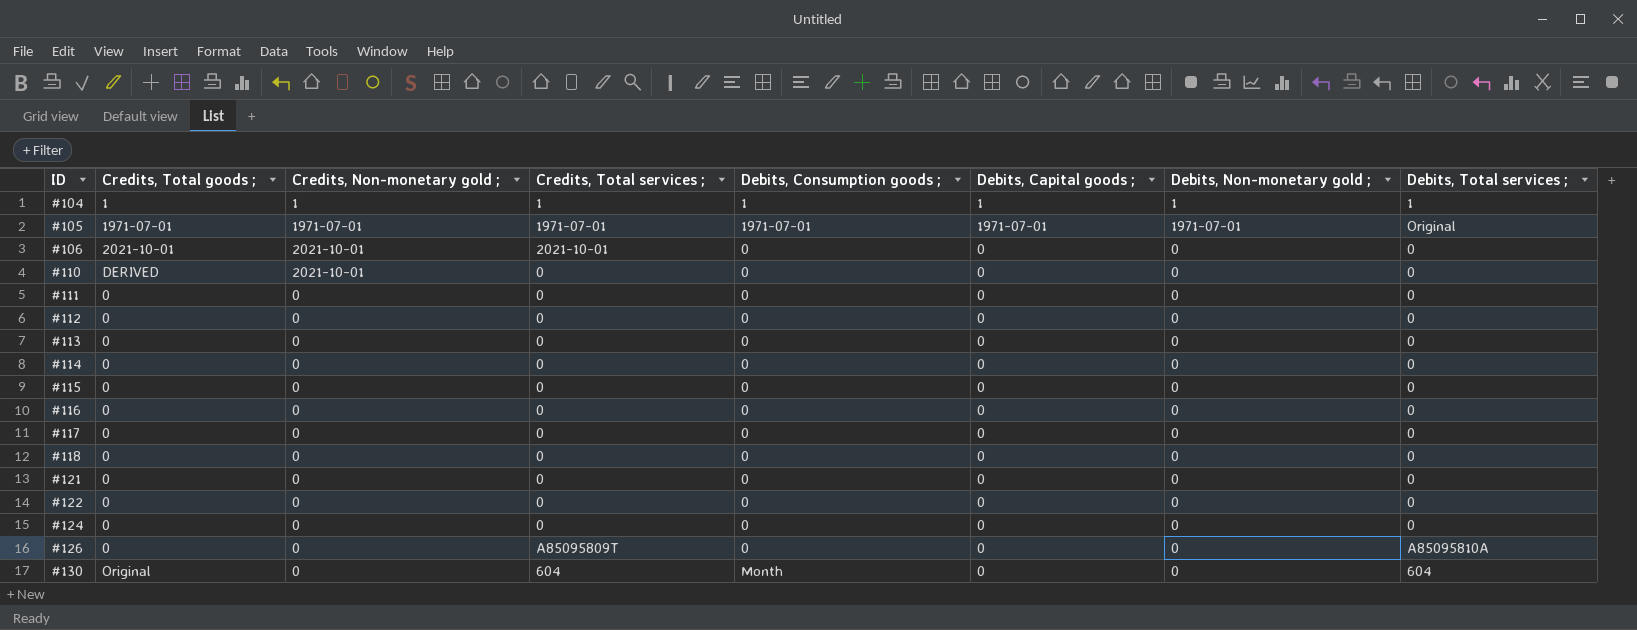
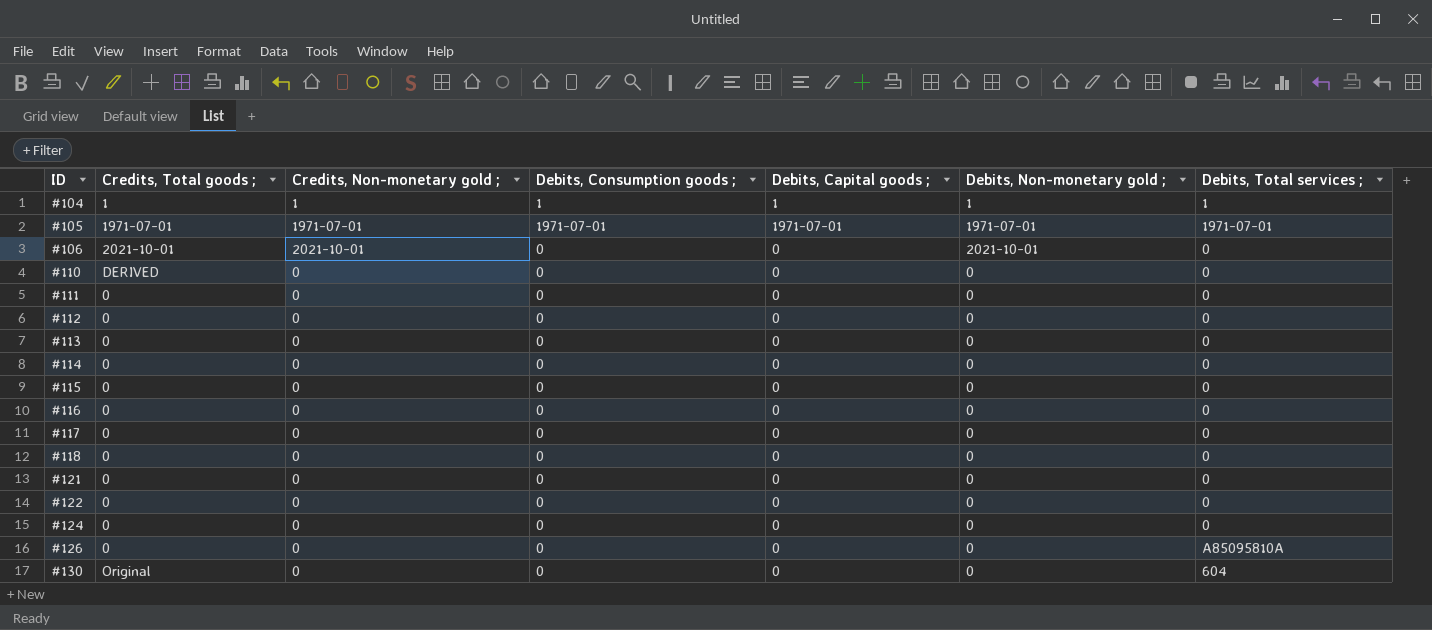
column Credits, Total services ; | position: 4 -> none
#105 | Debits, Total services ;: Original -> 1971-07-01
#106 | Debits, Non-monetary gold ;: 0 -> 2021-10-01
#110 | Credits, Non-monetary gold ;: 2021-10-01 -> 0
#130 | Debits, Consumption goods ;: Month -> 0

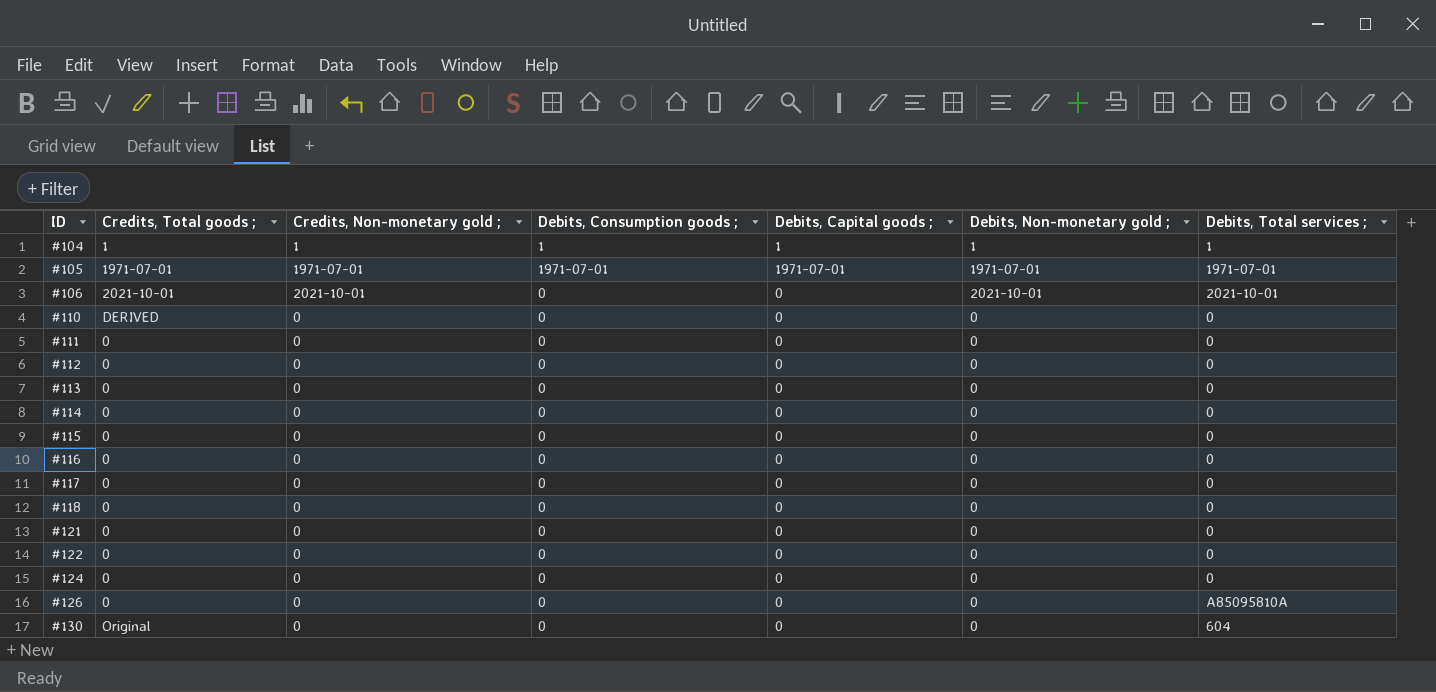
#106 | Debits, Total services ;: 0 -> 2021-10-01

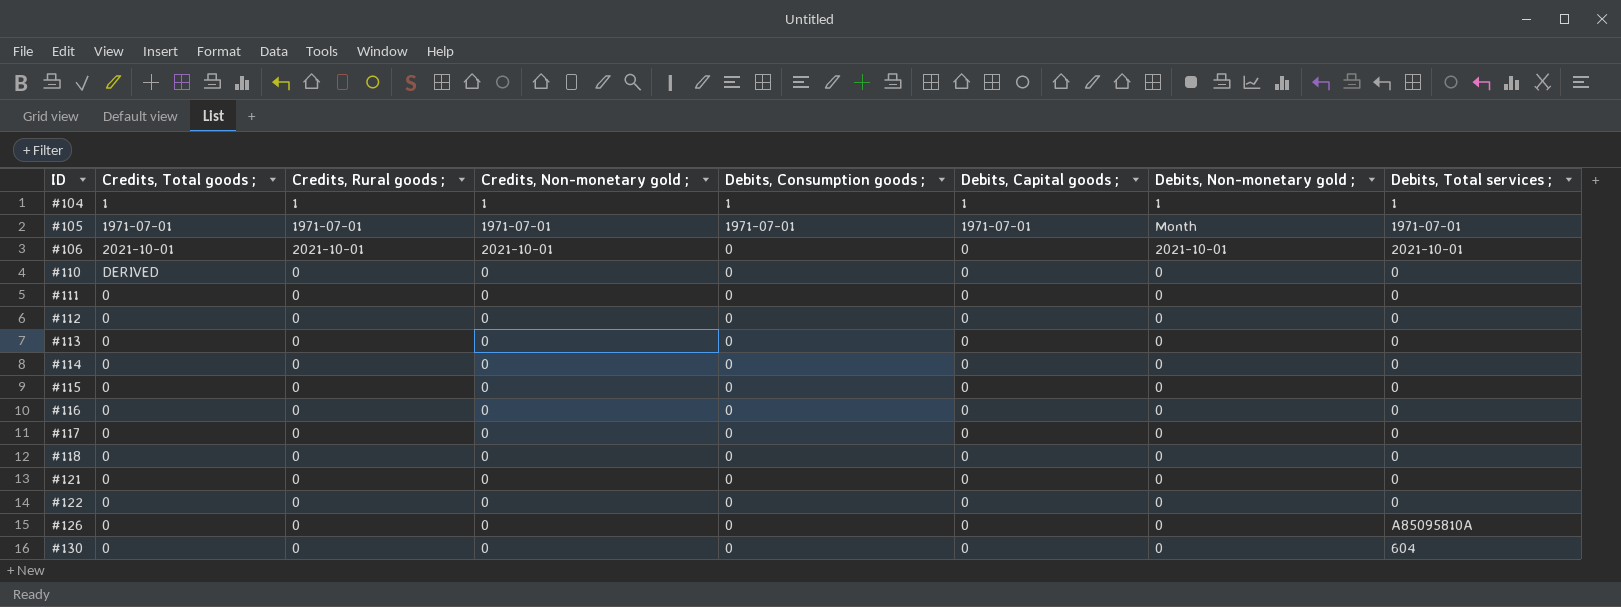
column Credits, Rural goods ; | position: none -> 3
row #124: 0 | 0 | 0 | 0 | 0 | 0 -> none
#105 | Debits, Non-monetary gold ;: 1971-07-01 -> Month
#130 | Credits, Total goods ;: Original -> 0

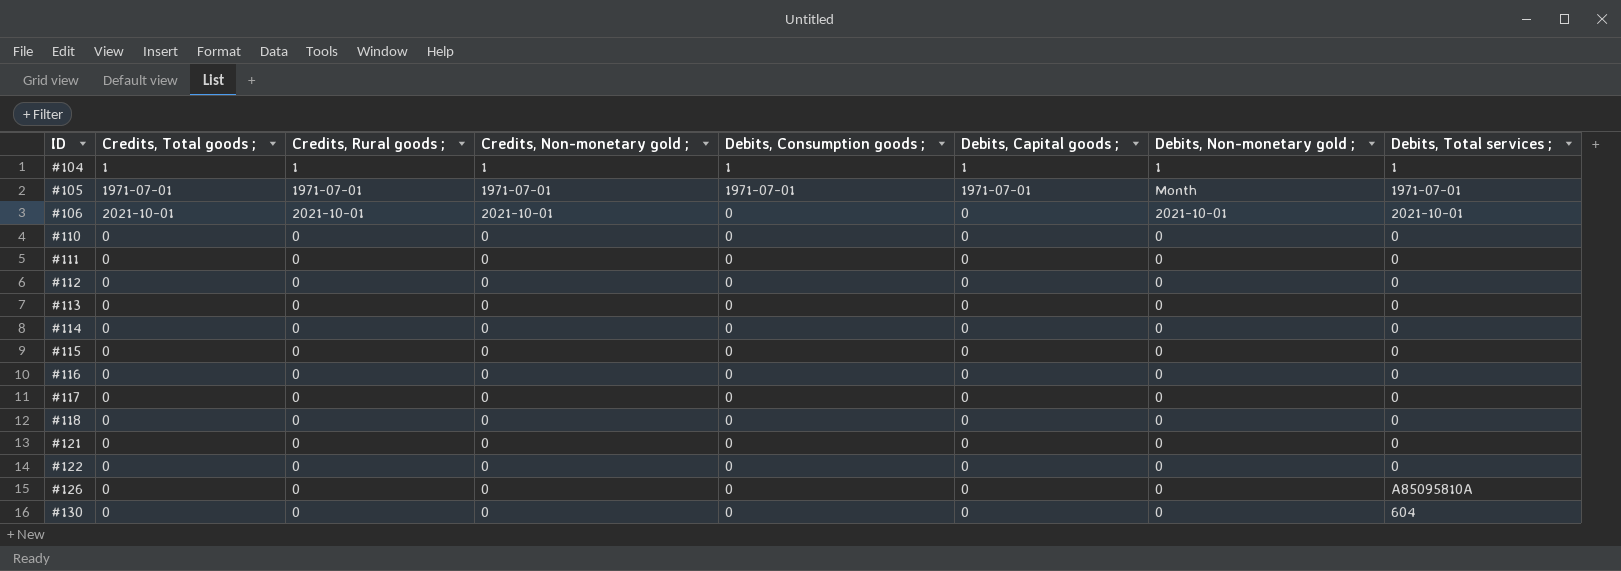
#110 | Credits, Total goods ;: DERIVED -> 0

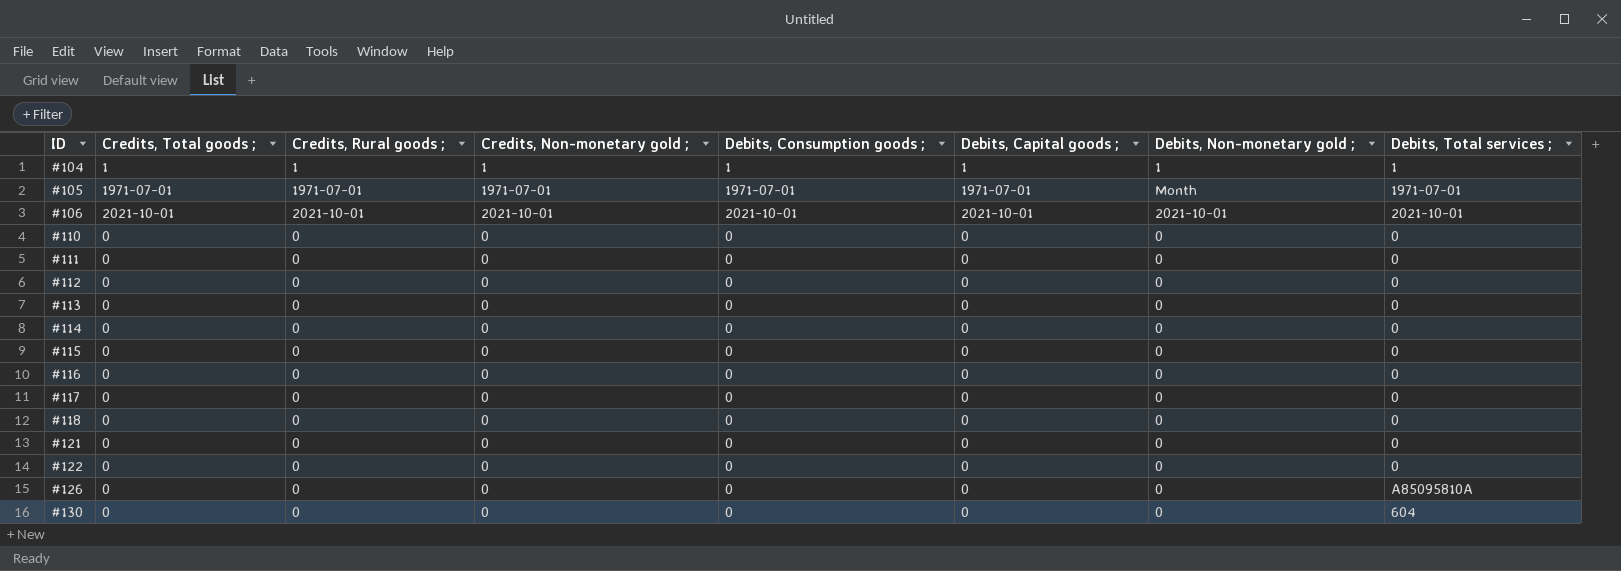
#106 | Debits, Consumption goods ;: 0 -> 2021-10-01
#106 | Debits, Capital goods ;: 0 -> 2021-10-01

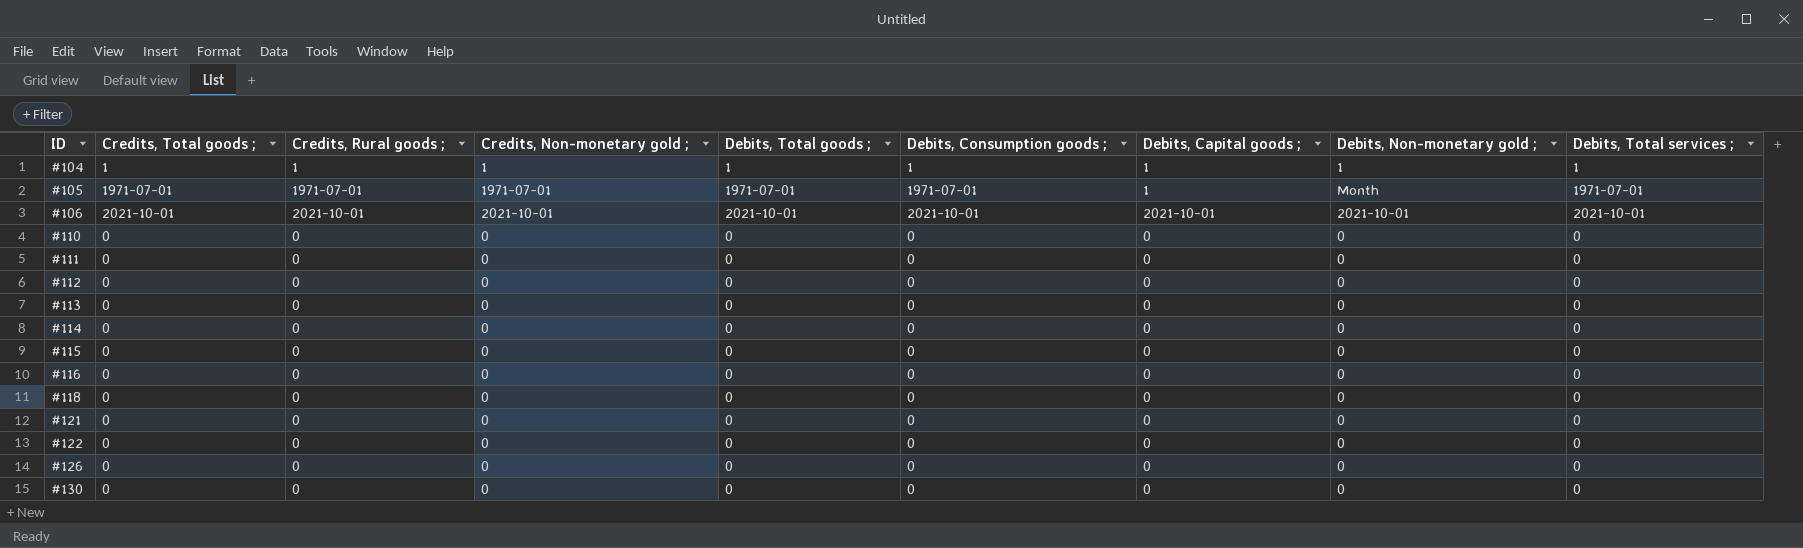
column Debits, Total goods ; | position: none -> 5
row #117: 0 | 0 | 0 | 0 | 0 | 0 | 0 -> none
#105 | Debits, Capital goods ;: 1971-07-01 -> 1
#126 | Debits, Total services ;: A85095810A -> 0
#130 | Debits, Total services ;: 604 -> 0

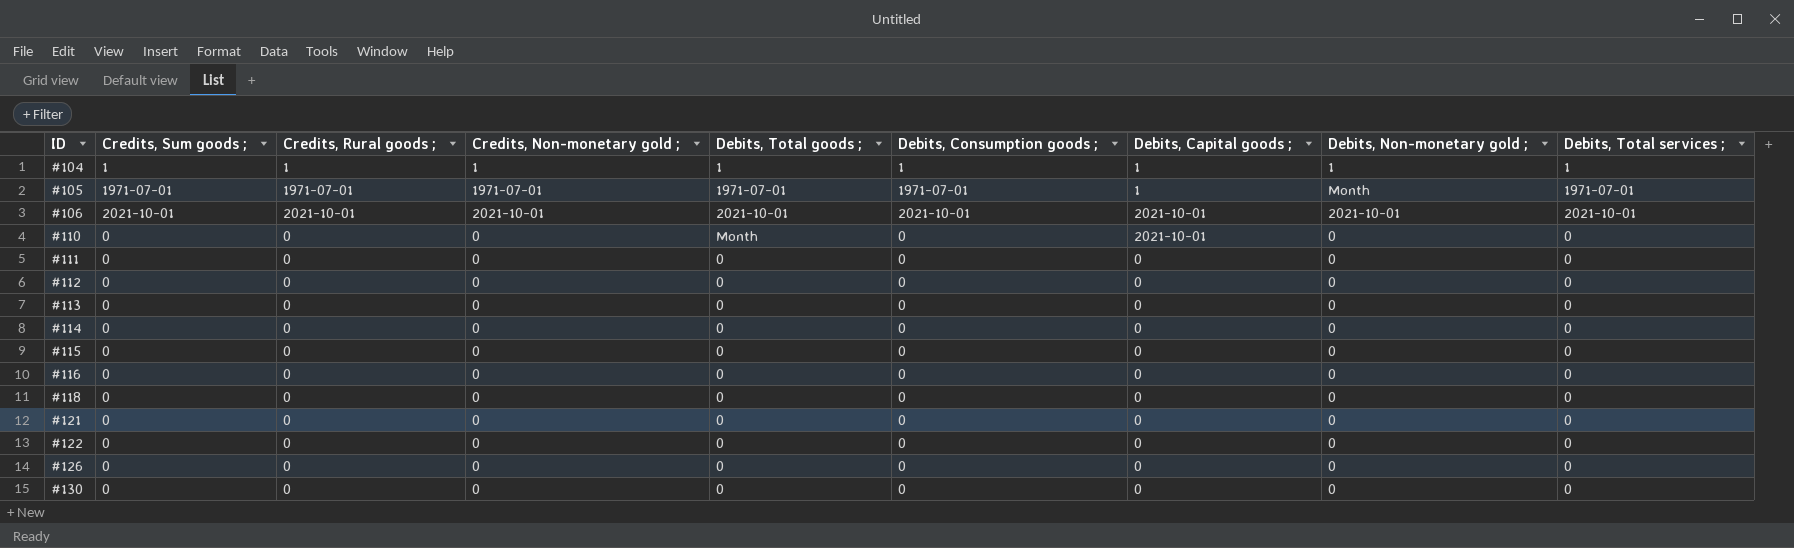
column name: Credits, Total goods ; -> Credits, Sum goods ;
#110 | Debits, Total goods ;: 0 -> Month
#110 | Debits, Capital goods ;: 0 -> 2021-10-01

